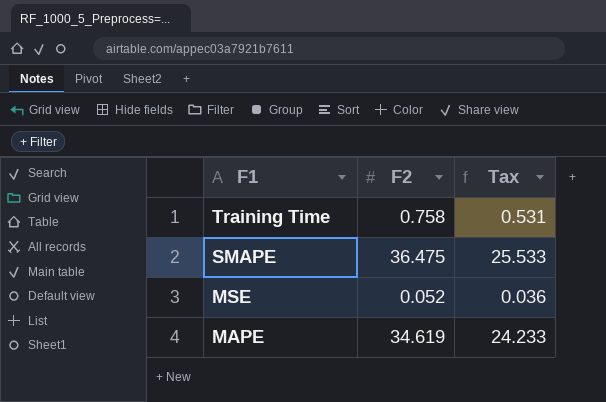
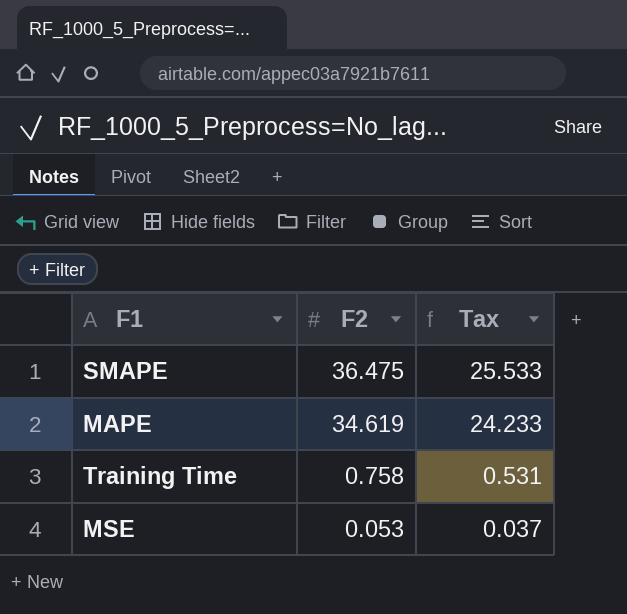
row order: F1 descending -> F2 descending
MSE | F2: 0.052 -> 0.053
MSE | Tax: 0.036 -> 0.037

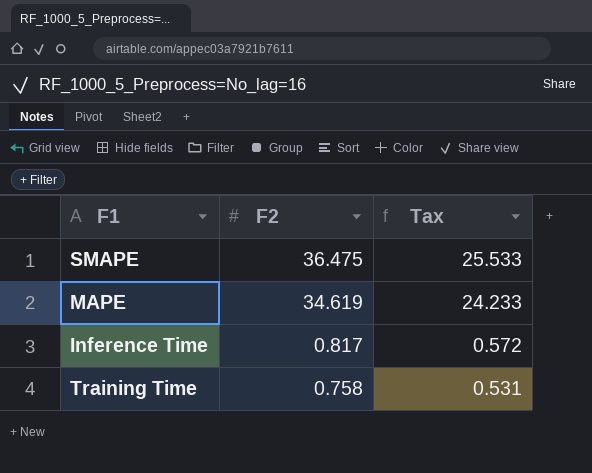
row MSE: 0.053 | 0.037 -> none
row Inference Time: none -> 0.817 | 0.572

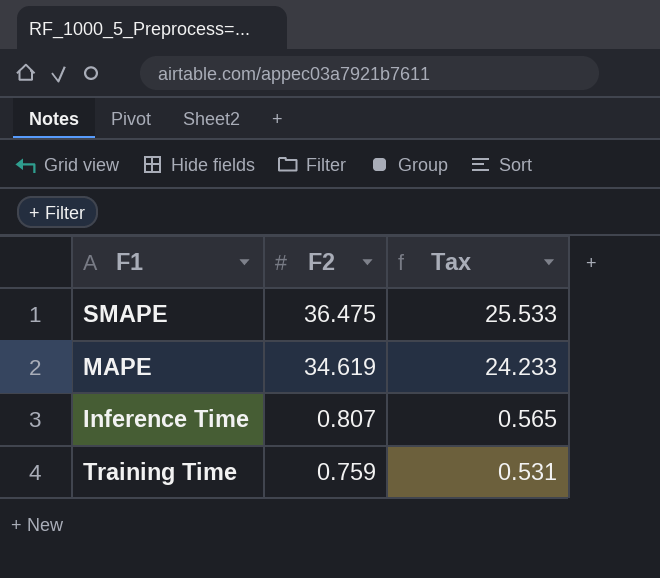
Inference Time | F2: 0.817 -> 0.807
Inference Time | Tax: 0.572 -> 0.565
Training Time | F2: 0.758 -> 0.759

